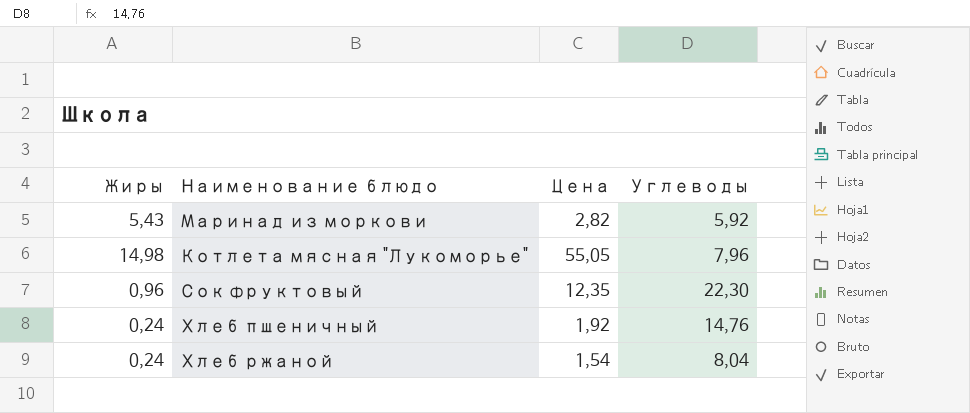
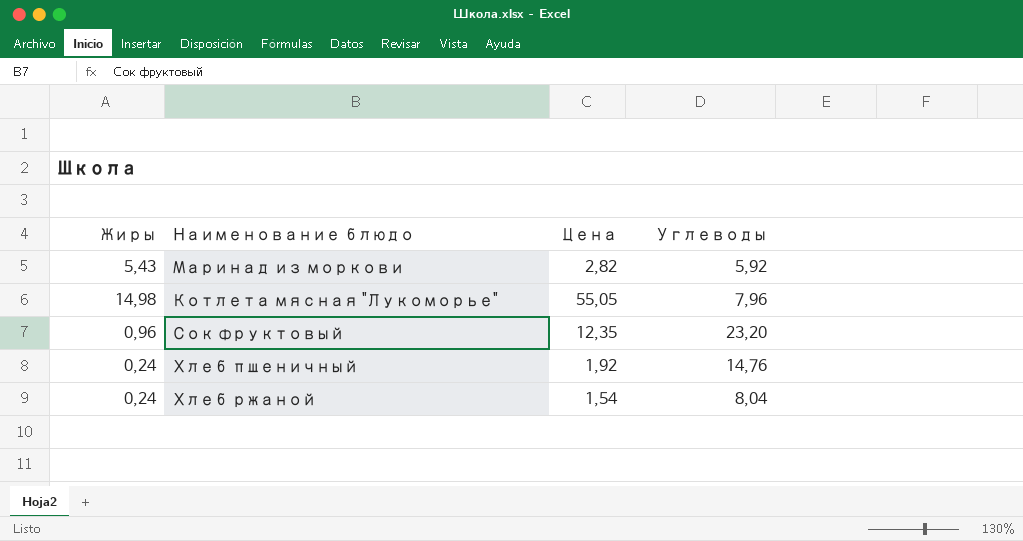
Сок фруктовый | Углеводы: 22,30 -> 23,20

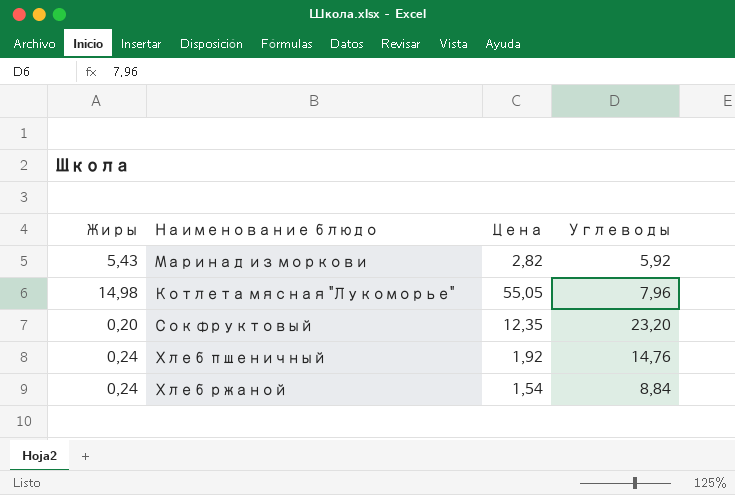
Сок фруктовый | Жиры: 0,96 -> 0,20
Хлеб ржаной | Углеводы: 8,04 -> 8,84

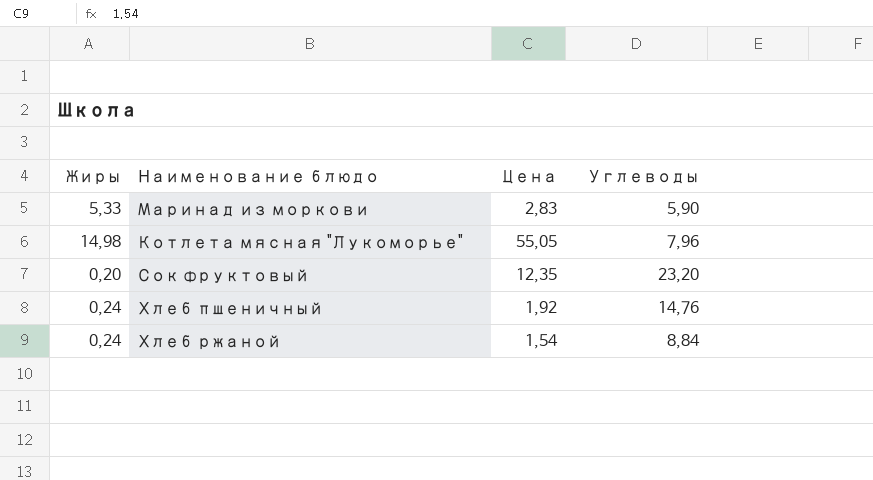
Маринад из моркови | Жиры: 5,43 -> 5,33
Маринад из моркови | Цена: 2,82 -> 2,83
Маринад из моркови | Углеводы: 5,92 -> 5,90

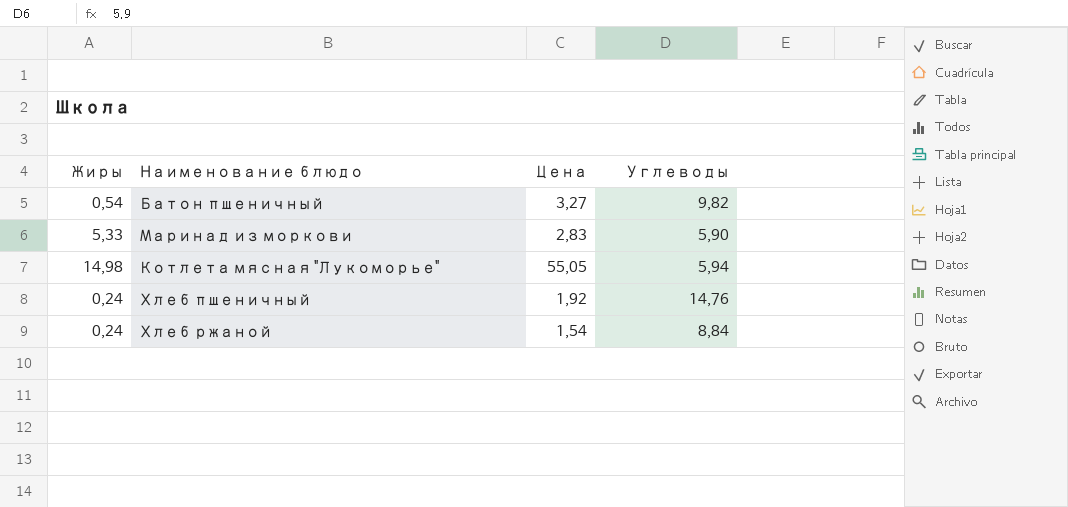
row Сок фруктовый: 0,20 | 12,35 | 23,20 -> none
row Батон пшеничный: none -> 0,54 | 3,27 | 9,82
Котлета мясная "Лукоморье" | Углеводы: 7,96 -> 5,94

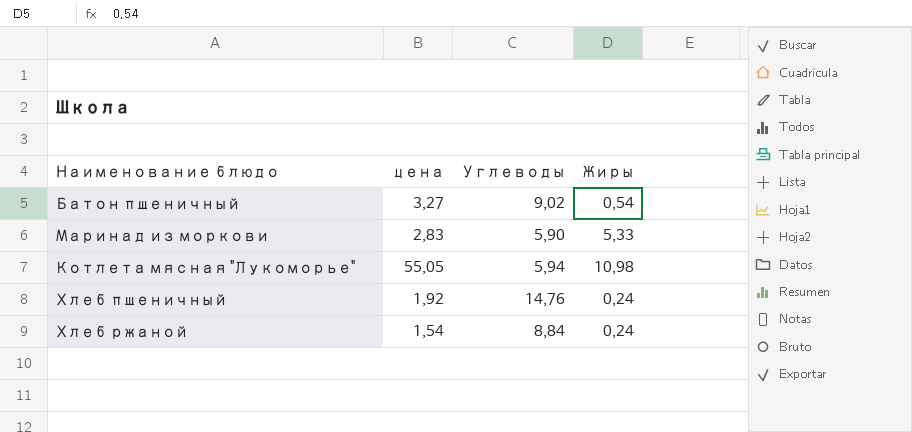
column name: Цена -> цена
column Жиры | position: 1 -> 4
Батон пшеничный | Углеводы: 9,82 -> 9,02
Котлета мясная "Лукоморье" | Жиры: 14,98 -> 10,98

